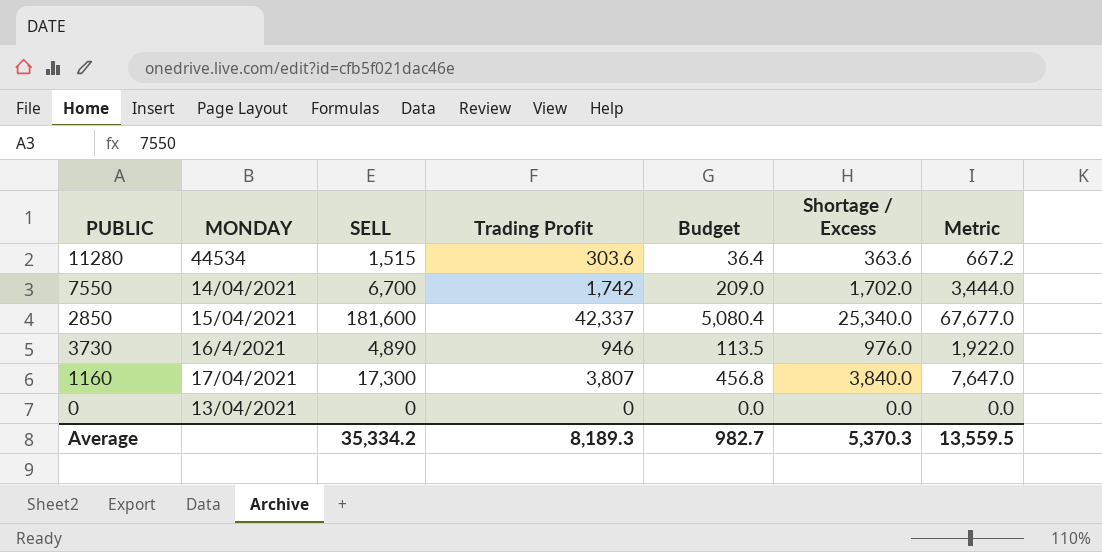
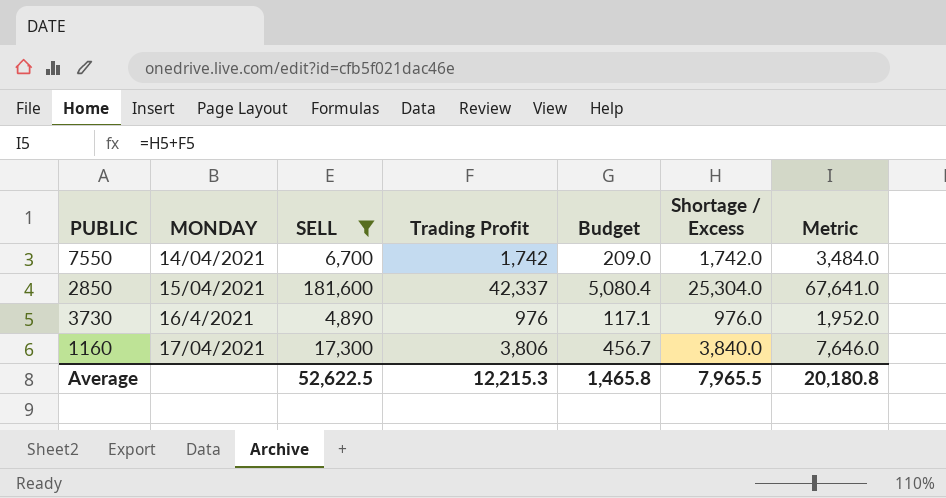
filter: none -> SELL >= 4,890
7550 | Shortage / Excess: 1,702.0 -> 1,742.0
7550 | Metric: 3,444.0 -> 3,484.0
2850 | Shortage / Excess: 25,340.0 -> 25,304.0
2850 | Metric: 67,677.0 -> 67,641.0
3730 | Trading Profit: 946 -> 976
3730 | Budget: 113.5 -> 117.1
3730 | Metric: 1,922.0 -> 1,952.0
1160 | Trading Profit: 3,807 -> 3,806
1160 | Budget: 456.8 -> 456.7
1160 | Metric: 7,647.0 -> 7,646.0
Average | SELL: 35,334.2 -> 52,622.5
Average | Trading Profit: 8,189.3 -> 12,215.3
Average | Budget: 982.7 -> 1,465.8
Average | Shortage / Excess: 5,370.3 -> 7,965.5
Average | Metric: 13,559.5 -> 20,180.8

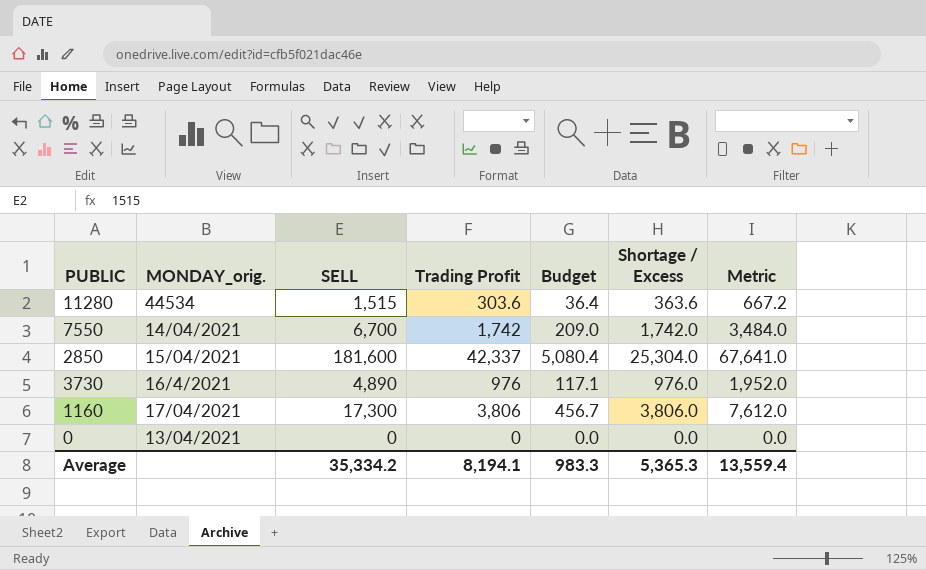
filter: SELL >= 4,890 -> none
column name: MONDAY -> MONDAY_orig.
1160 | Shortage / Excess: 3,840.0 -> 3,806.0
1160 | Metric: 7,646.0 -> 7,612.0
Average | SELL: 52,622.5 -> 35,334.2
Average | Trading Profit: 12,215.3 -> 8,194.1
Average | Budget: 1,465.8 -> 983.3
Average | Shortage / Excess: 7,965.5 -> 5,365.3
Average | Metric: 20,180.8 -> 13,559.4

